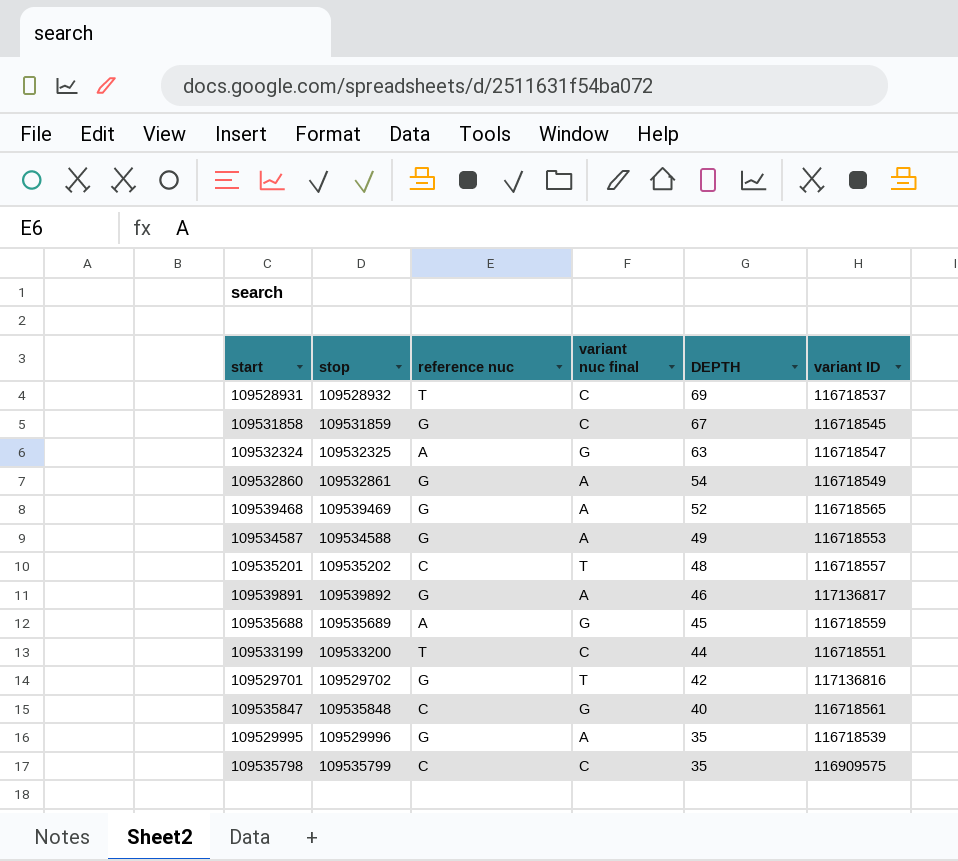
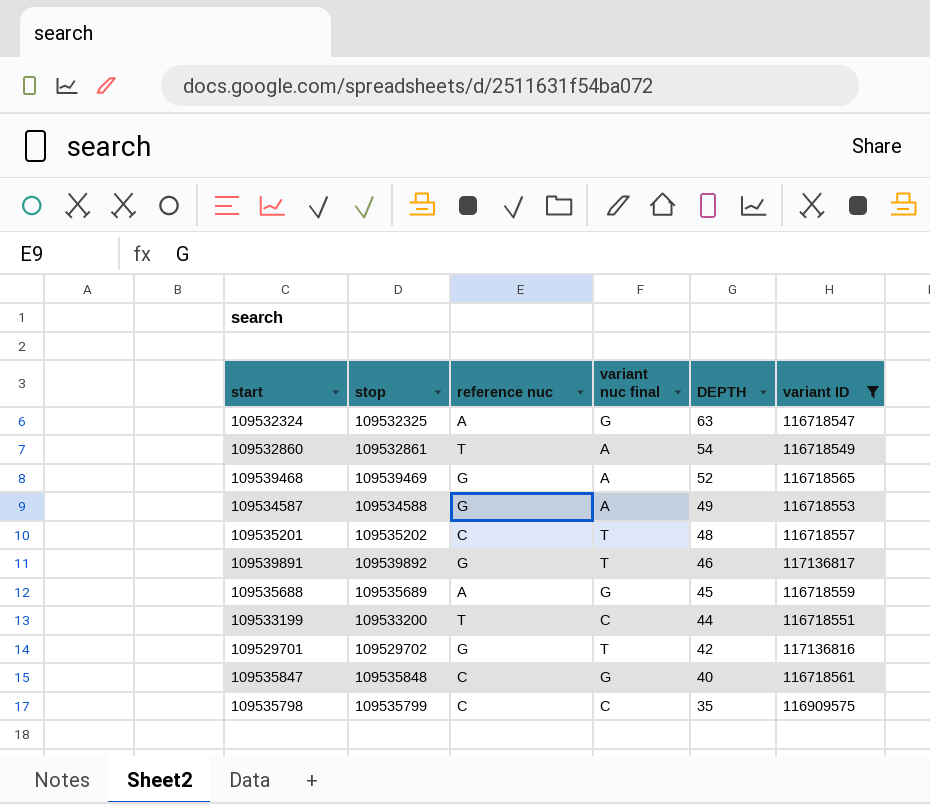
filter: none -> variant ID >= 116718547
109532860 | reference nuc: G -> T
109539891 | variant nuc final: A -> T

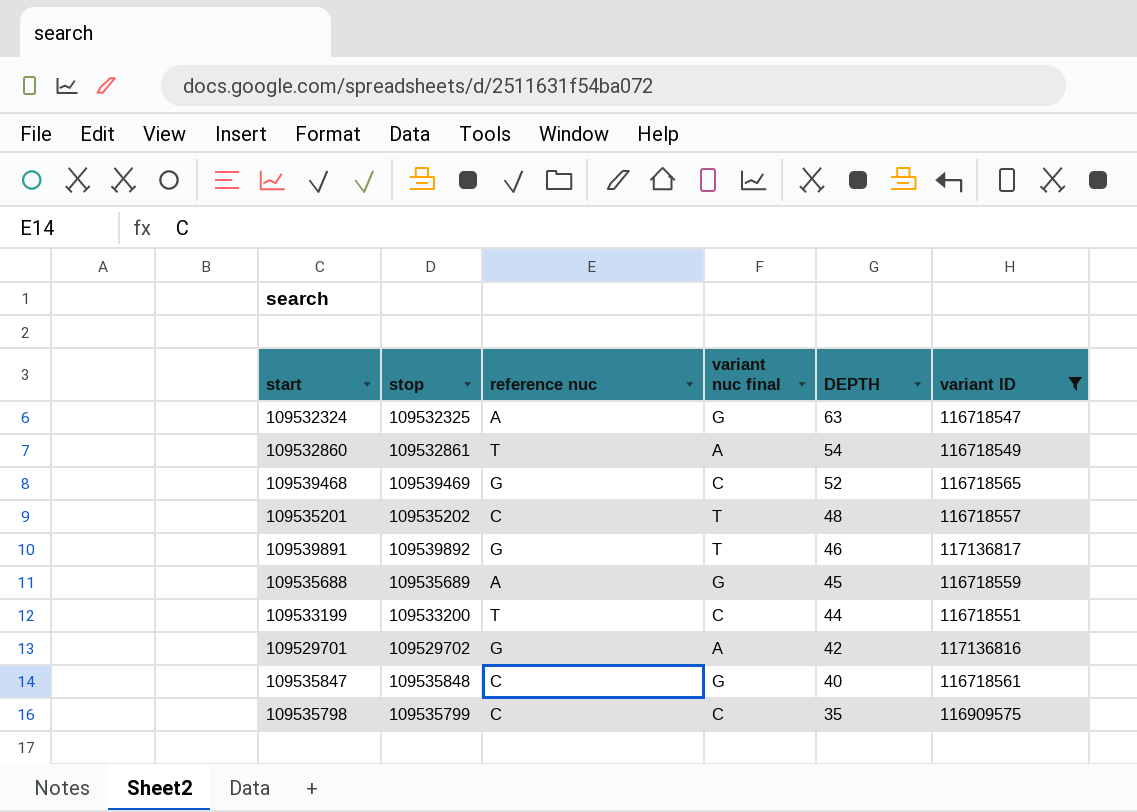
row 109534587: 109534588 | G | A | 49 | 116718553 -> none
109539468 | variant nuc final: A -> C
109529701 | variant nuc final: T -> A

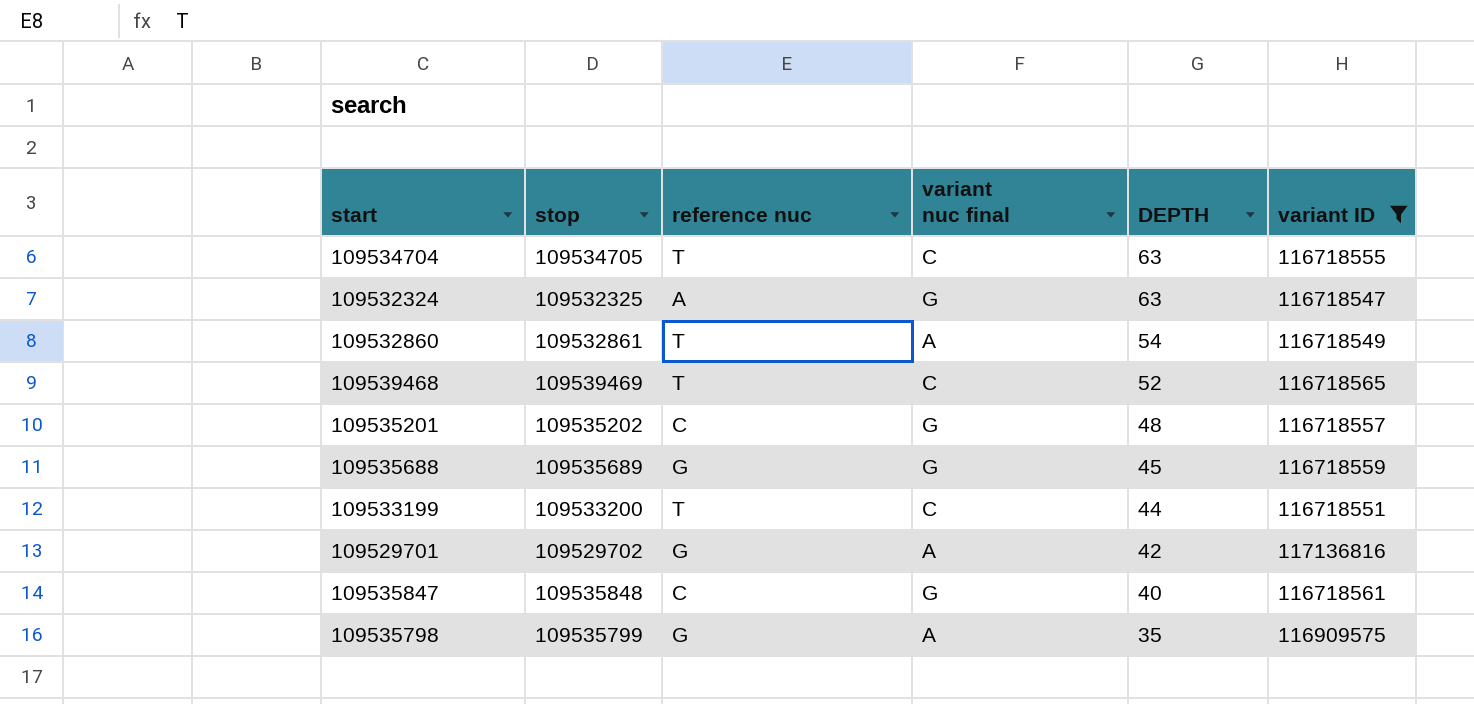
row 109539891: 109539892 | G | T | 46 | 117136817 -> none
row 109534704: none -> 109534705 | T | C | 63 | 116718555
109539468 | reference nuc: G -> T
109535201 | variant nuc final: T -> G
109535688 | reference nuc: A -> G
109535798 | reference nuc: C -> G
109535798 | variant nuc final: C -> A

